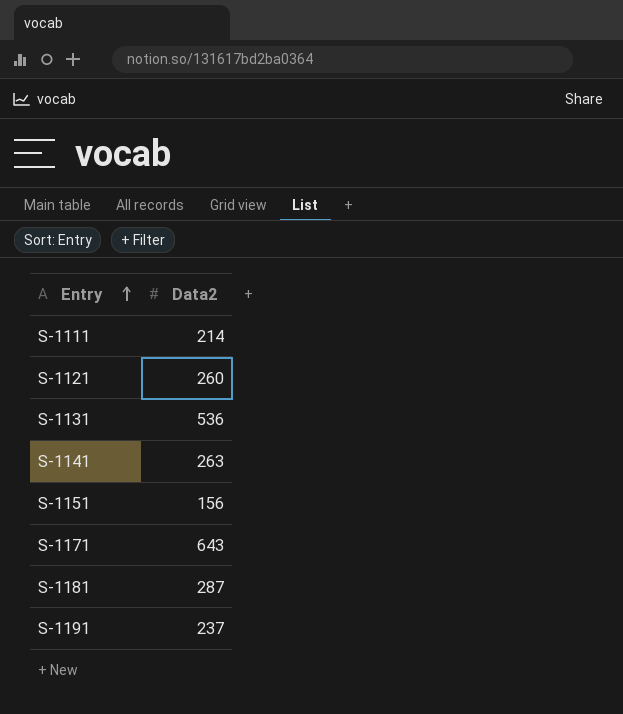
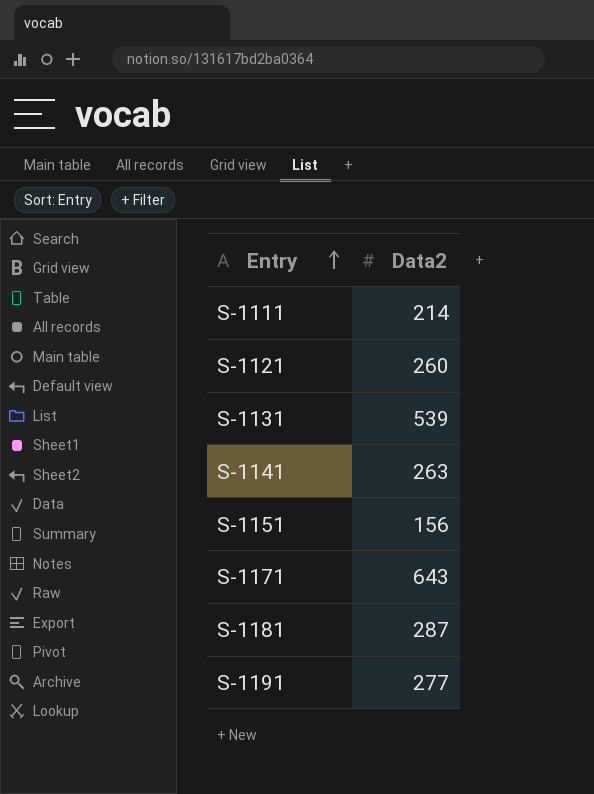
S-1131 | Data2: 536 -> 539
S-1191 | Data2: 237 -> 277

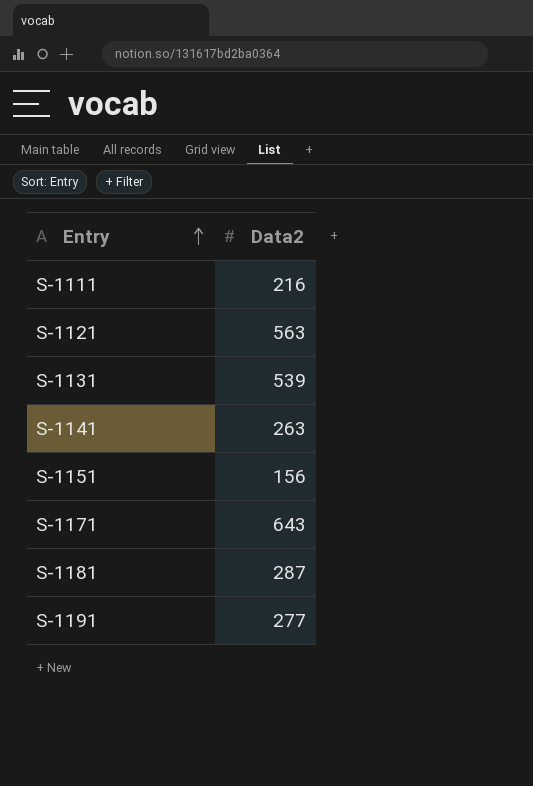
S-1111 | Data2: 214 -> 216
S-1121 | Data2: 260 -> 563

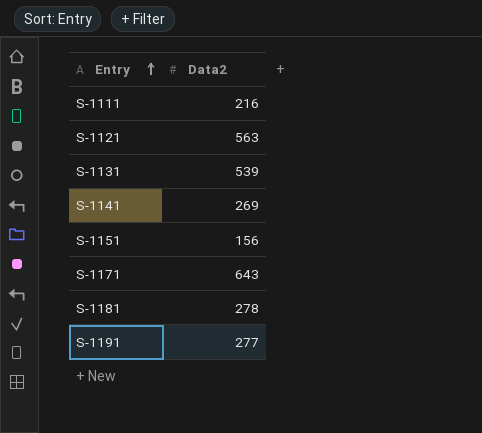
S-1141 | Data2: 263 -> 269
S-1181 | Data2: 287 -> 278

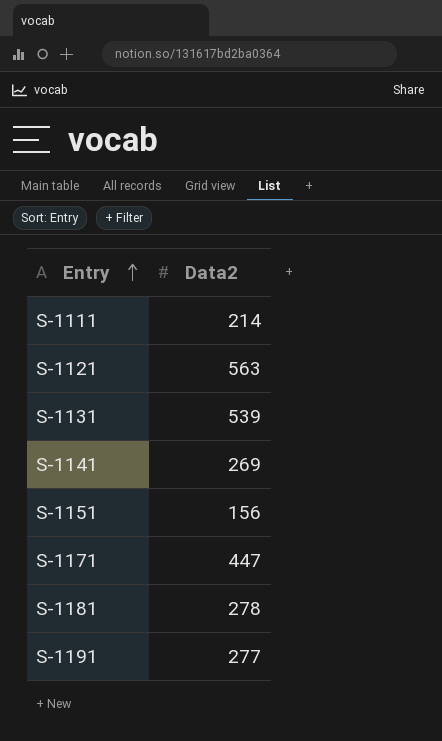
S-1111 | Data2: 216 -> 214
S-1171 | Data2: 643 -> 447

